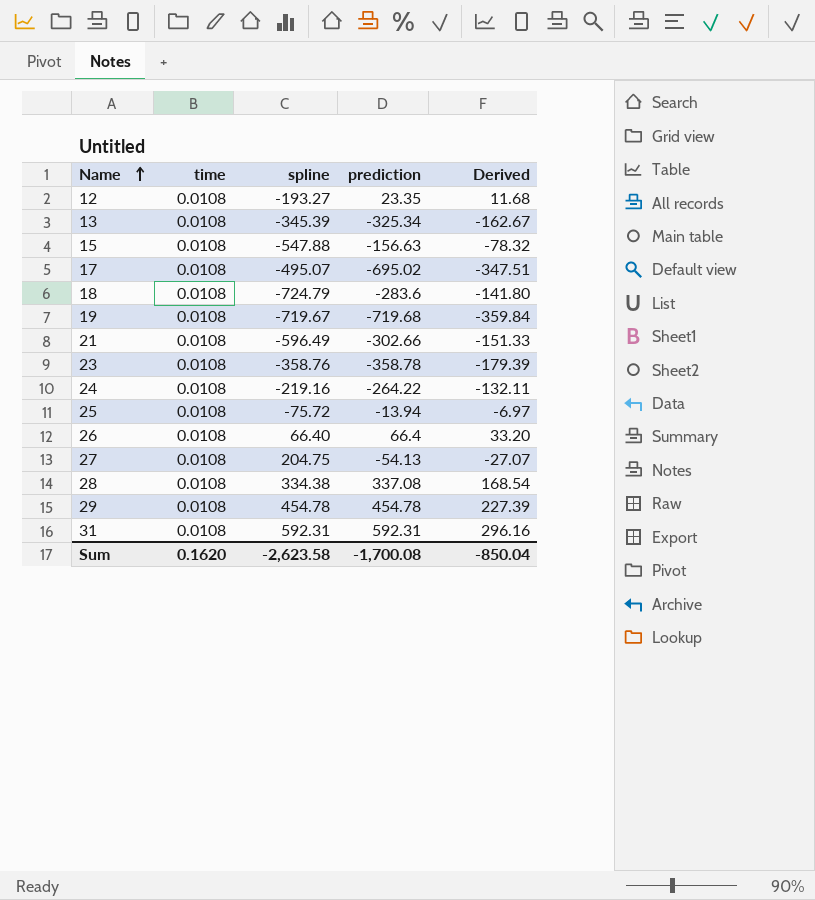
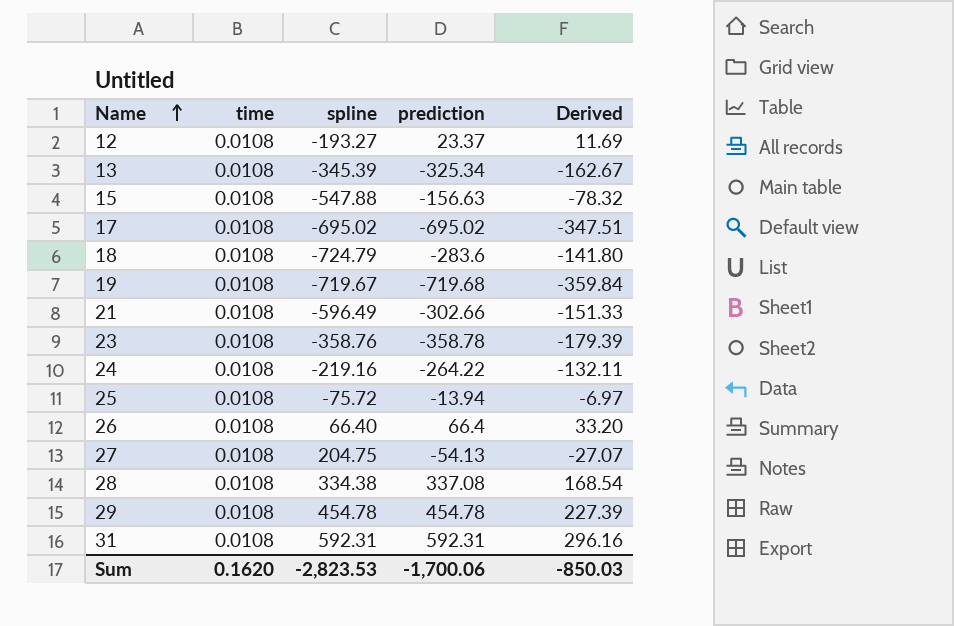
12 | prediction: 23.35 -> 23.37
12 | Derived: 11.68 -> 11.69
17 | spline: -495.07 -> -695.02
Sum | spline: -2,623.58 -> -2,823.53
Sum | prediction: -1,700.08 -> -1,700.06
Sum | Derived: -850.04 -> -850.03

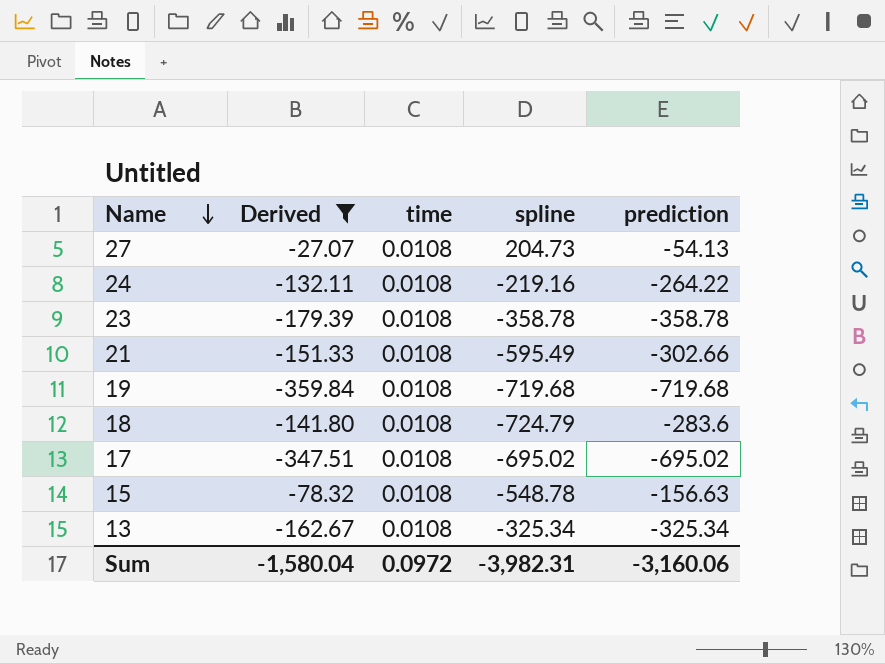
filter: none -> Derived <= -27.07
row order: Name ascending -> Name descending
column Derived | position: 5 -> 2
27 | spline: 204.75 -> 204.73
23 | spline: -358.76 -> -358.78
21 | spline: -596.49 -> -595.49
19 | spline: -719.67 -> -719.68
15 | spline: -547.88 -> -548.78
13 | spline: -345.39 -> -325.34
Sum | Derived: -850.03 -> -1,580.04
Sum | time: 0.1620 -> 0.0972
Sum | spline: -2,823.53 -> -3,982.31
Sum | prediction: -1,700.06 -> -3,160.06

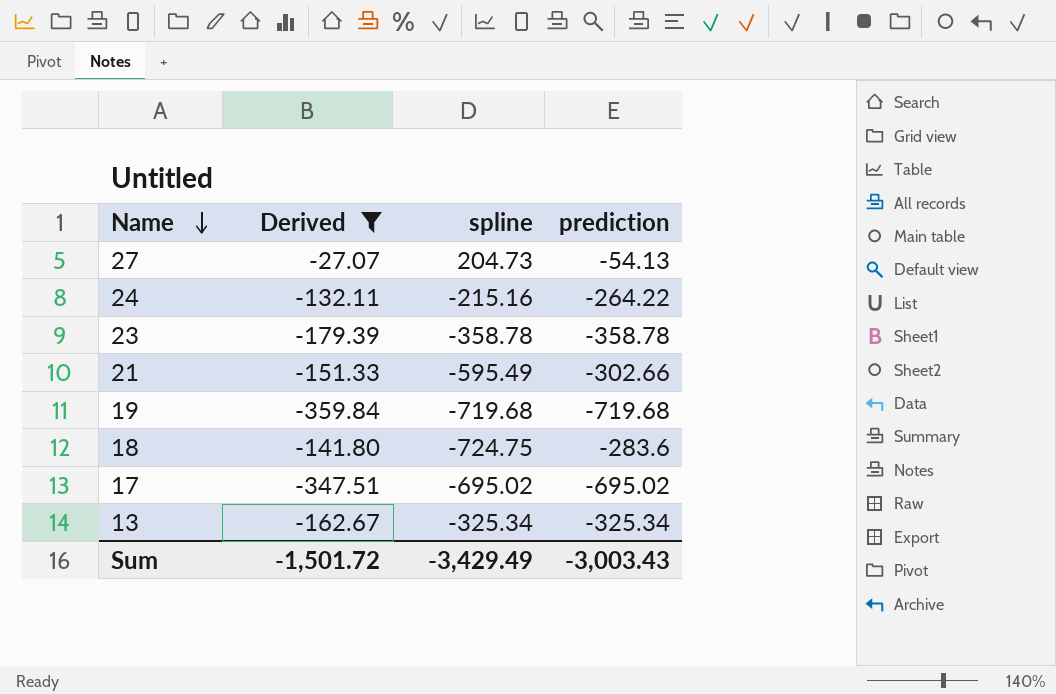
column time | position: 3 -> none
row 15: -78.32 | 0.0108 | -548.78 | -156.63 -> none
24 | spline: -219.16 -> -215.16
18 | spline: -724.79 -> -724.75
Sum | Derived: -1,580.04 -> -1,501.72
Sum | spline: -3,982.31 -> -3,429.49
Sum | prediction: -3,160.06 -> -3,003.43

